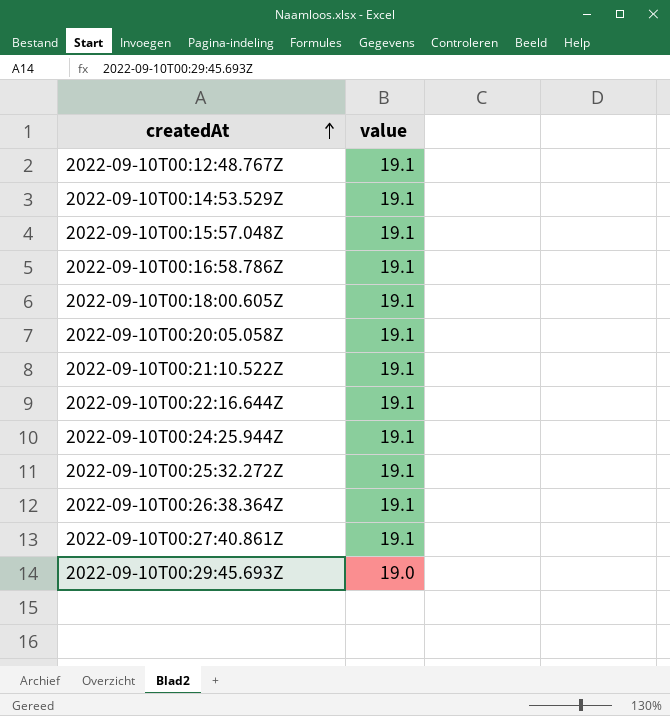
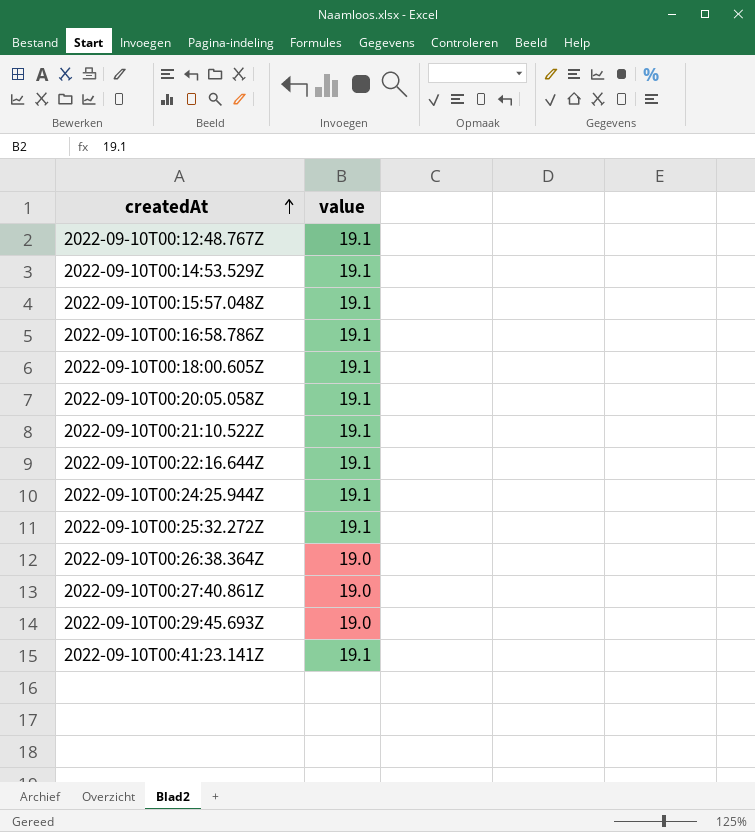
2022-09-10T00:26:38.364Z | value: 19.1 -> 19.0
2022-09-10T00:27:40.861Z | value: 19.1 -> 19.0
row 2022-09-10T00:41:23.141Z: none -> 19.1

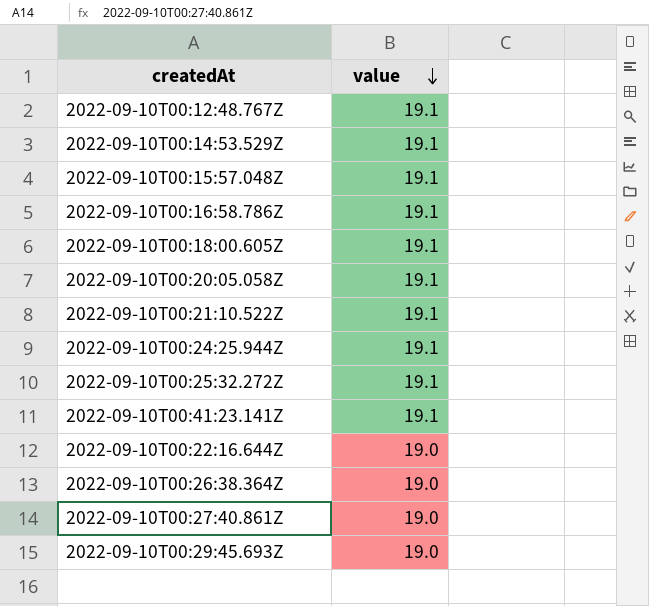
row order: createdAt ascending -> value descending
2022-09-10T00:22:16.644Z | value: 19.1 -> 19.0

